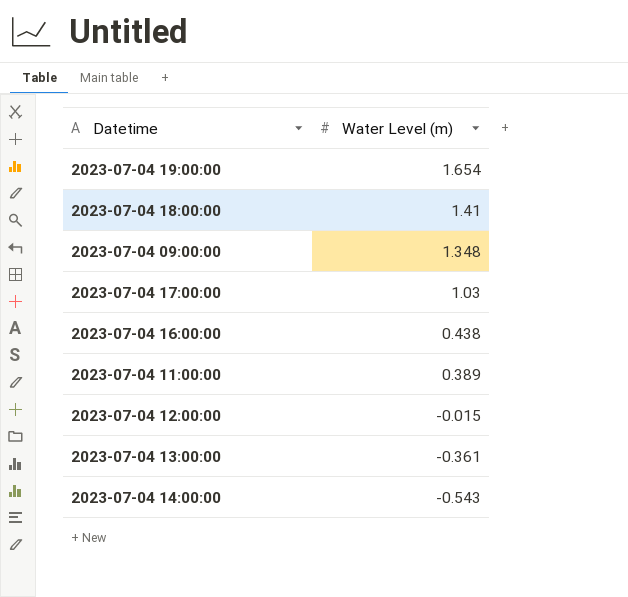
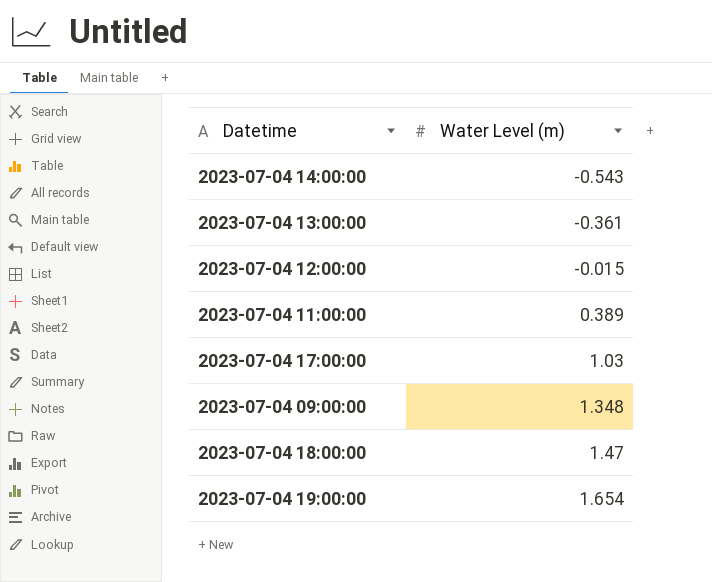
row order: Water Level (m) descending -> Water Level (m) ascending
row 2023-07-04 16:00:00: 0.438 -> none
2023-07-04 18:00:00 | Water Level (m): 1.41 -> 1.47

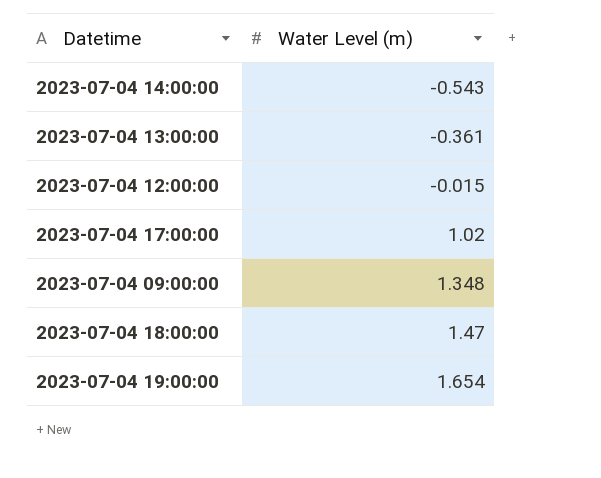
row 2023-07-04 11:00:00: 0.389 -> none
2023-07-04 17:00:00 | Water Level (m): 1.03 -> 1.02

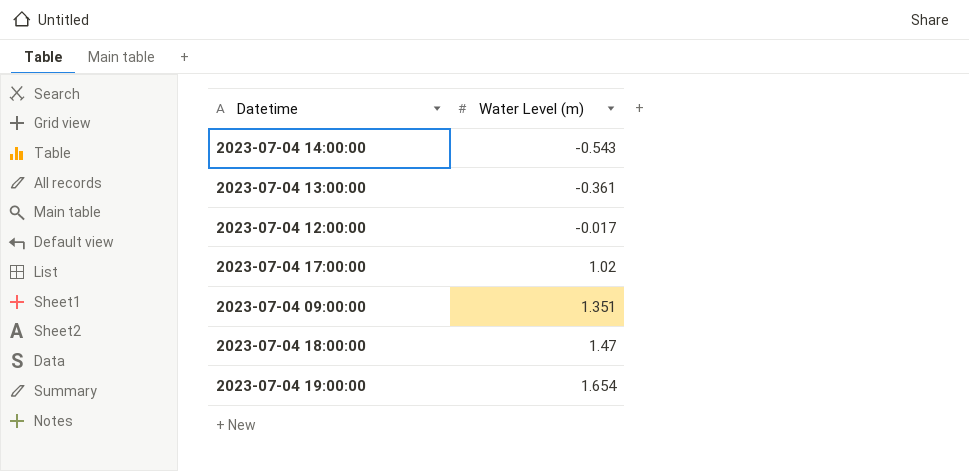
2023-07-04 12:00:00 | Water Level (m): -0.015 -> -0.017
2023-07-04 09:00:00 | Water Level (m): 1.348 -> 1.351

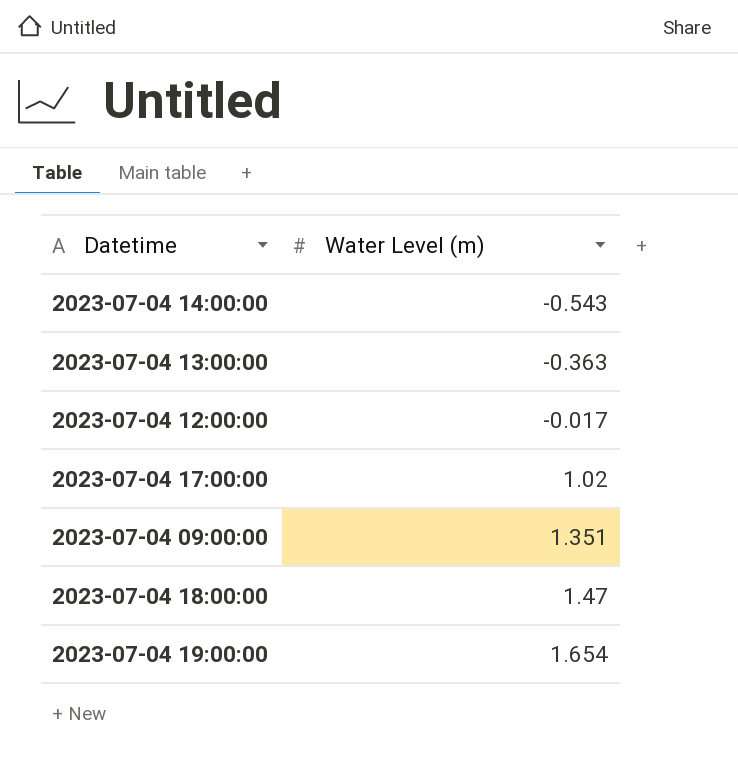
2023-07-04 13:00:00 | Water Level (m): -0.361 -> -0.363

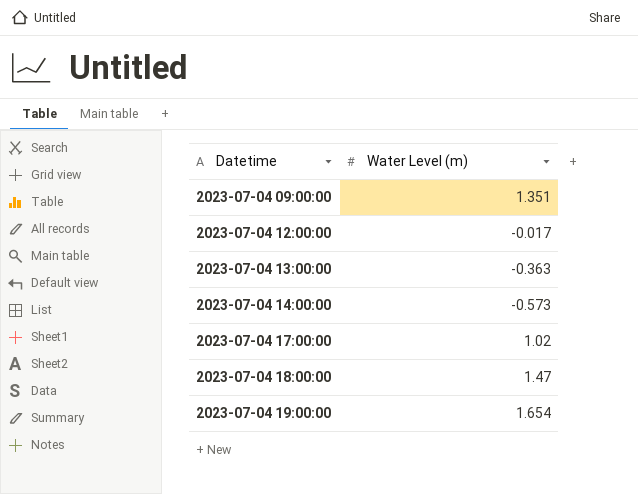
row order: Water Level (m) ascending -> Datetime ascending
2023-07-04 14:00:00 | Water Level (m): -0.543 -> -0.573

